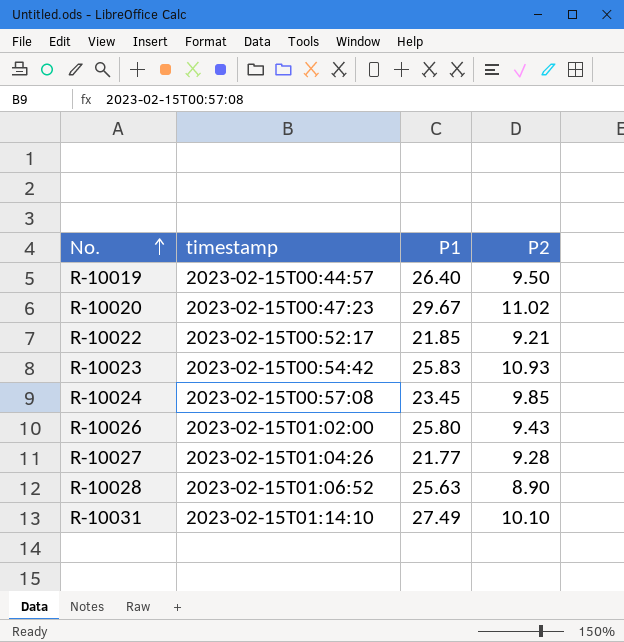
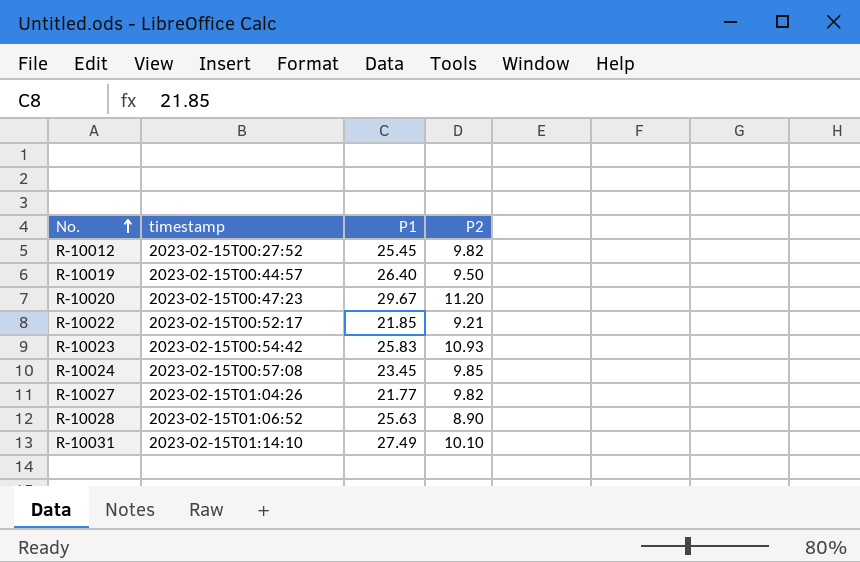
row R-10026: 2023-02-15T01:02:00 | 25.80 | 9.43 -> none
row R-10012: none -> 2023-02-15T00:27:52 | 25.45 | 9.82
R-10020 | P2: 11.02 -> 11.20
R-10027 | P2: 9.28 -> 9.82

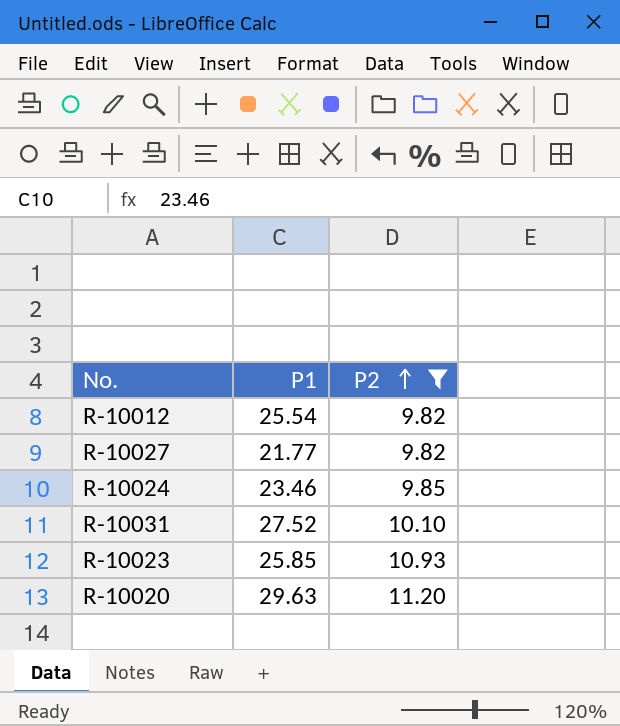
filter: none -> P2 >= 9.82
row order: No. ascending -> P2 ascending
column timestamp | position: 2 -> none
R-10012 | P1: 25.45 -> 25.54
R-10024 | P1: 23.45 -> 23.46
R-10031 | P1: 27.49 -> 27.52
R-10023 | P1: 25.83 -> 25.85
R-10020 | P1: 29.67 -> 29.63

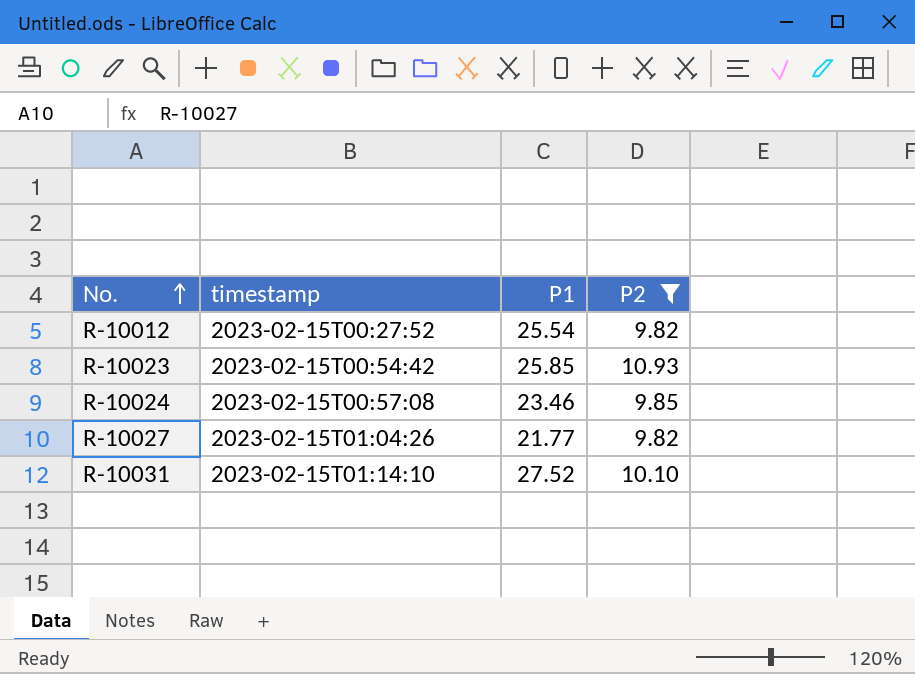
row order: P2 ascending -> No. ascending
column timestamp | position: none -> 2
row R-10020: 29.63 | 11.20 -> none

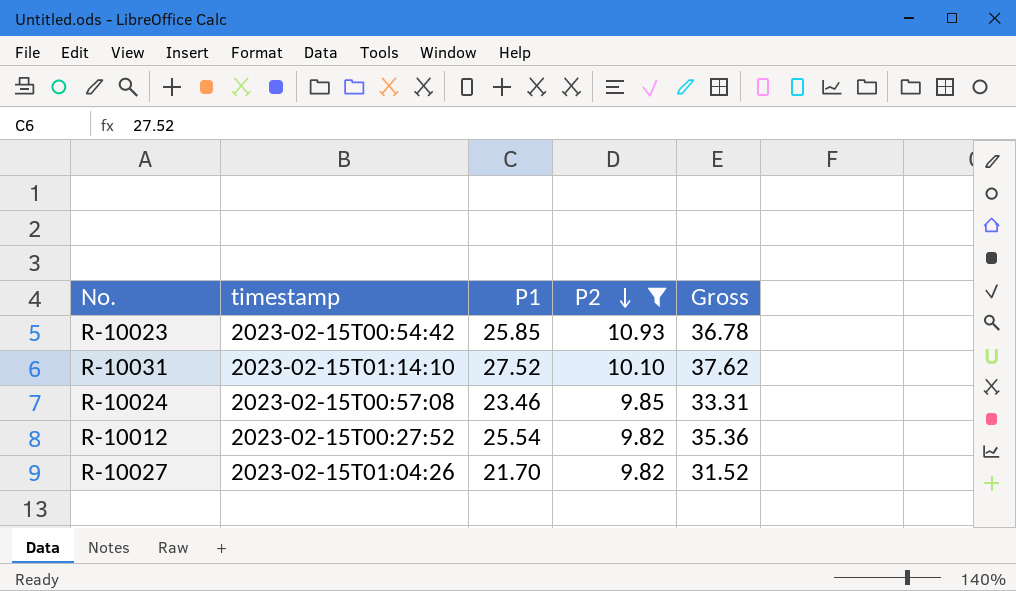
row order: No. ascending -> P2 descending
column Gross | formula: none -> [P1] + [P2]
R-10027 | P1: 21.77 -> 21.70

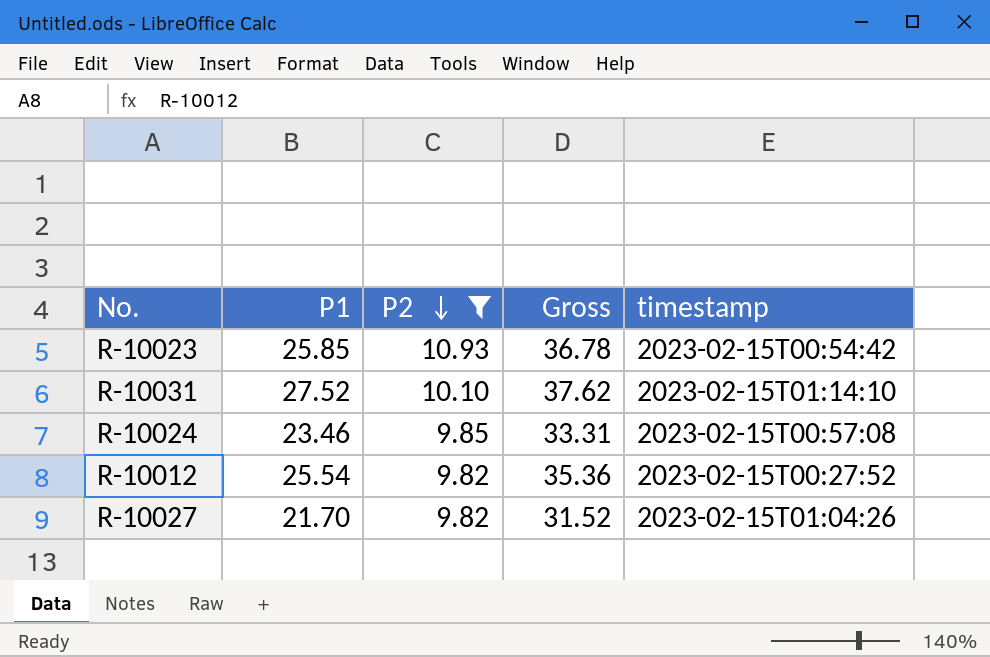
column timestamp | position: 2 -> 5

